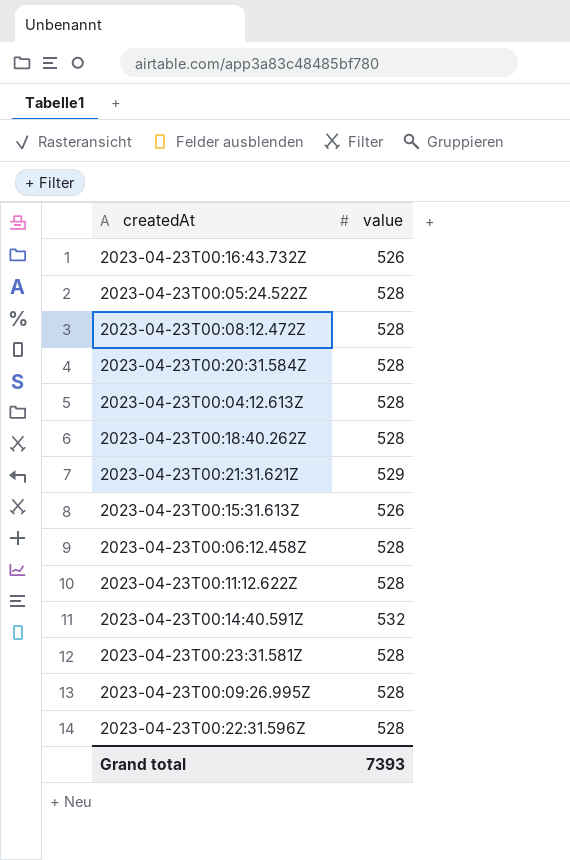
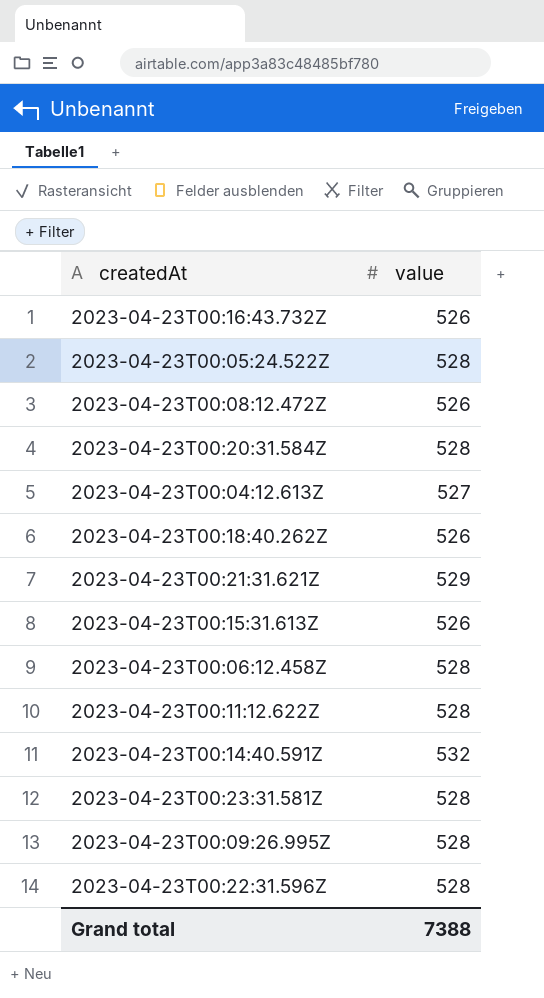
2023-04-23T00:08:12.472Z | value: 528 -> 526
2023-04-23T00:04:12.613Z | value: 528 -> 527
2023-04-23T00:18:40.262Z | value: 528 -> 526
Grand total | value: 7393 -> 7388

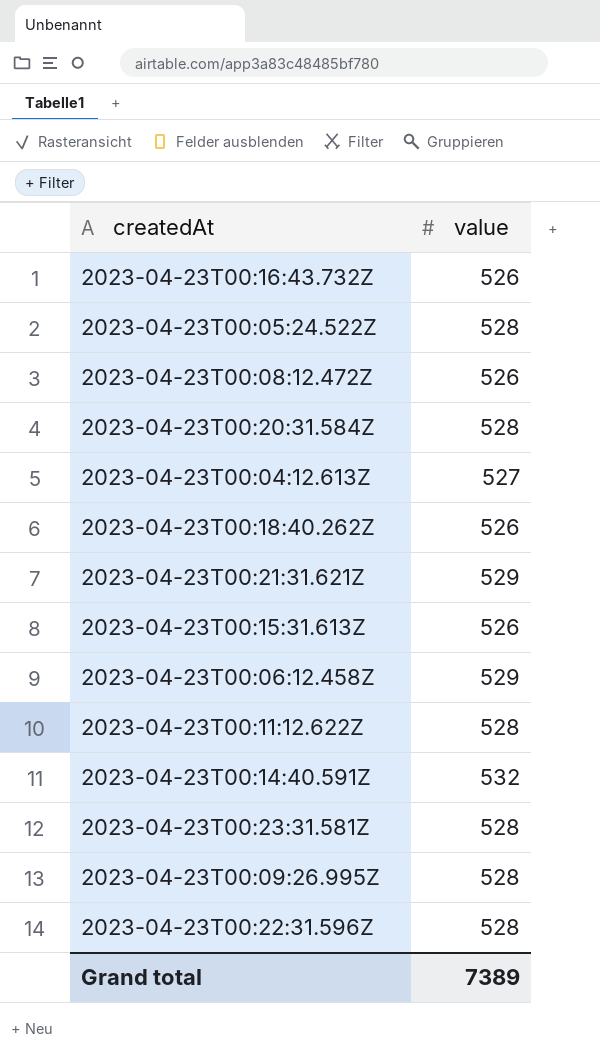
2023-04-23T00:06:12.458Z | value: 528 -> 529
Grand total | value: 7388 -> 7389

